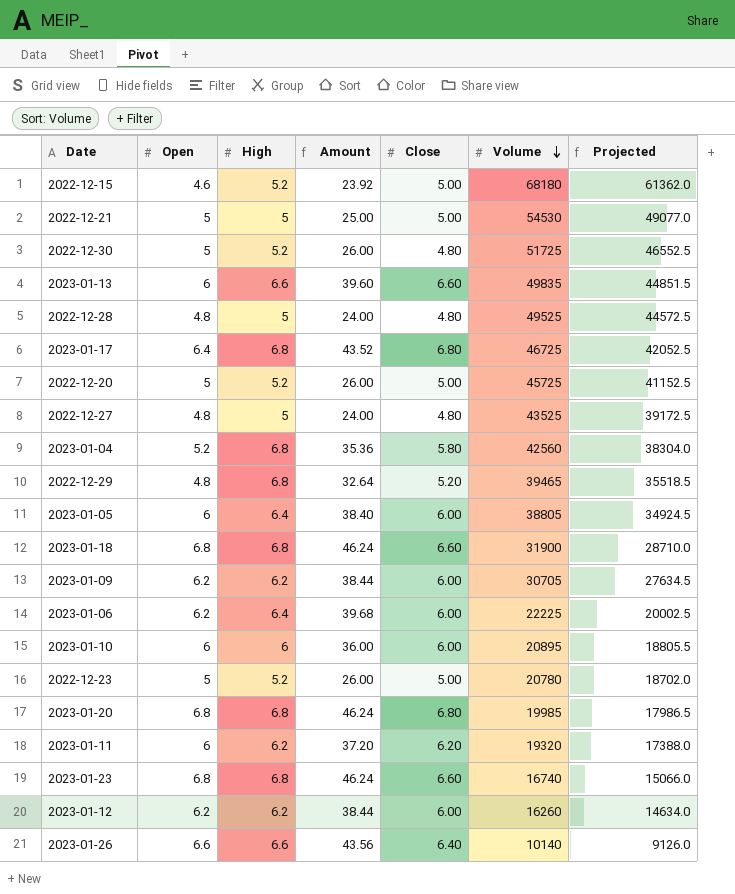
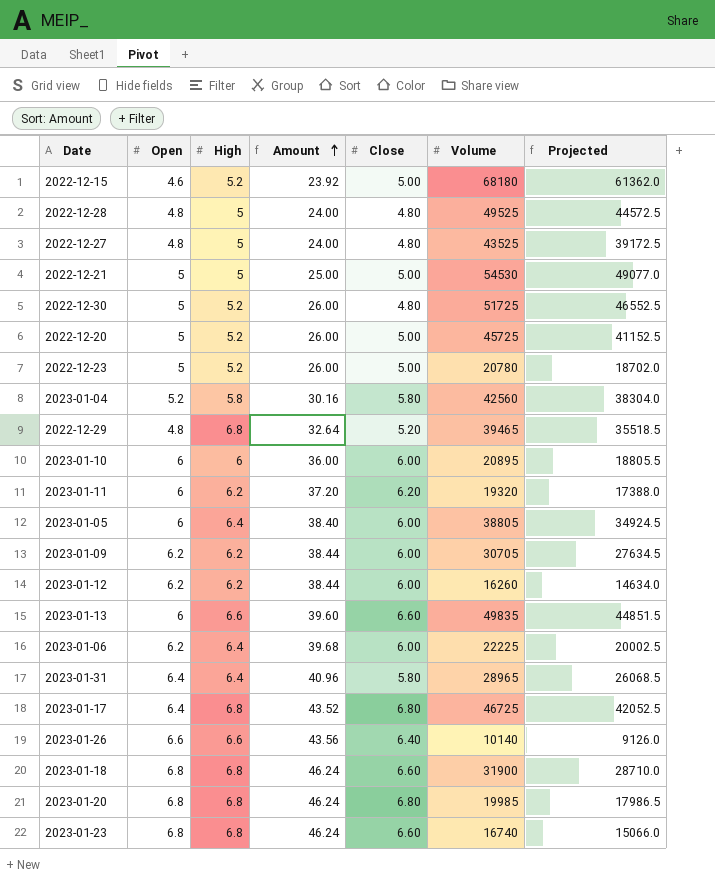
row order: Volume descending -> Amount ascending
2023-01-04 | High: 6.8 -> 5.8
2023-01-04 | Amount: 35.36 -> 30.16
row 2023-01-31: none -> 6.4 | 6.4 | 40.96 | 5.80 | 28965 | 26068.5

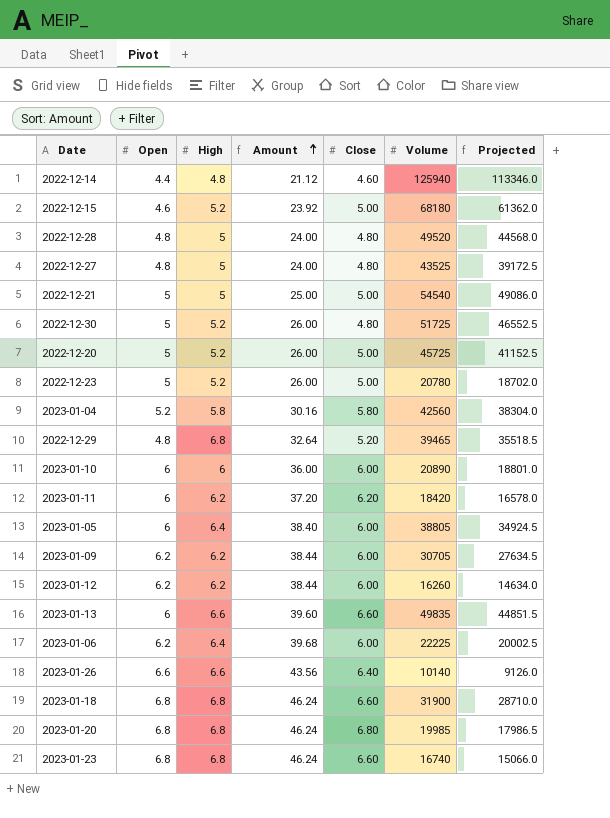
row 2023-01-31: 6.4 | 6.4 | 40.96 | 5.80 | 28965 | 26068.5 -> none
row 2023-01-17: 6.4 | 6.8 | 43.52 | 6.80 | 46725 | 42052.5 -> none
row 2022-12-14: none -> 4.4 | 4.8 | 21.12 | 4.60 | 125940 | 113346.0
2022-12-28 | Volume: 49525 -> 49520
2022-12-28 | Projected: 44572.5 -> 44568.0
2022-12-21 | Volume: 54530 -> 54540
2022-12-21 | Projected: 49077.0 -> 49086.0
2023-01-10 | Volume: 20895 -> 20890
2023-01-10 | Projected: 18805.5 -> 18801.0
2023-01-11 | Volume: 19320 -> 18420
2023-01-11 | Projected: 17388.0 -> 16578.0

